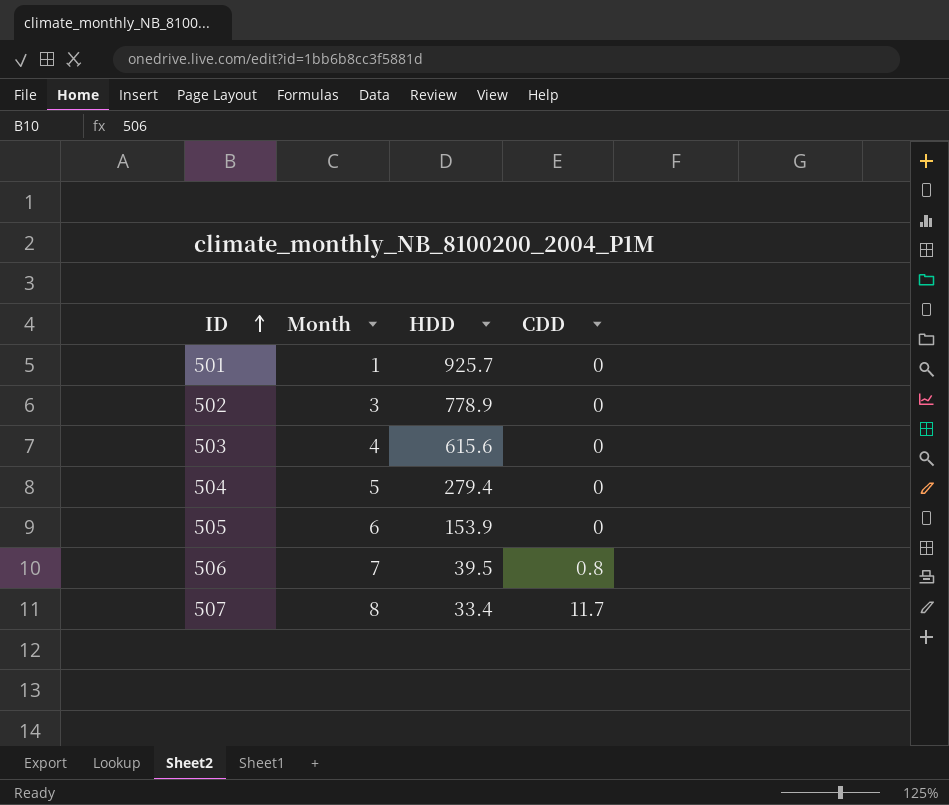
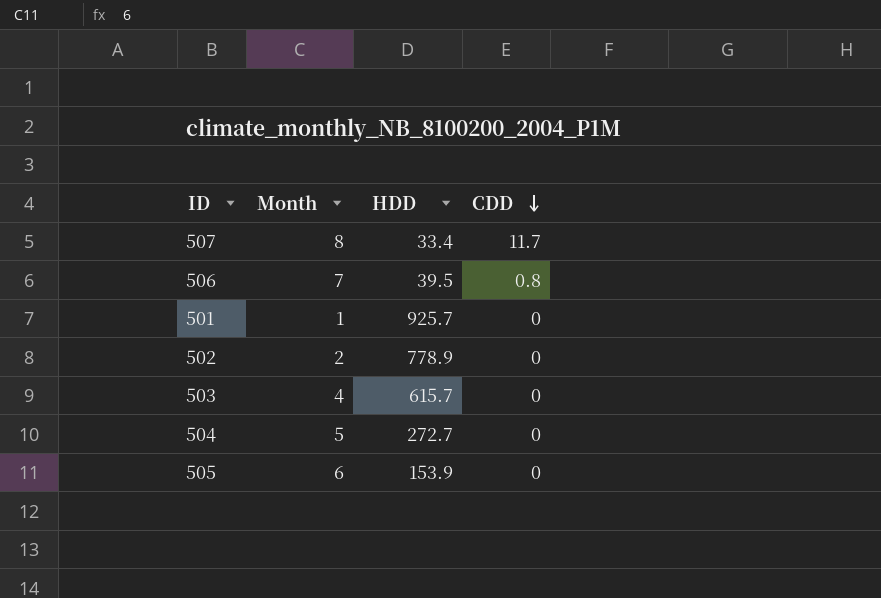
row order: ID ascending -> CDD descending
502 | Month: 3 -> 2
503 | HDD: 615.6 -> 615.7
504 | HDD: 279.4 -> 272.7

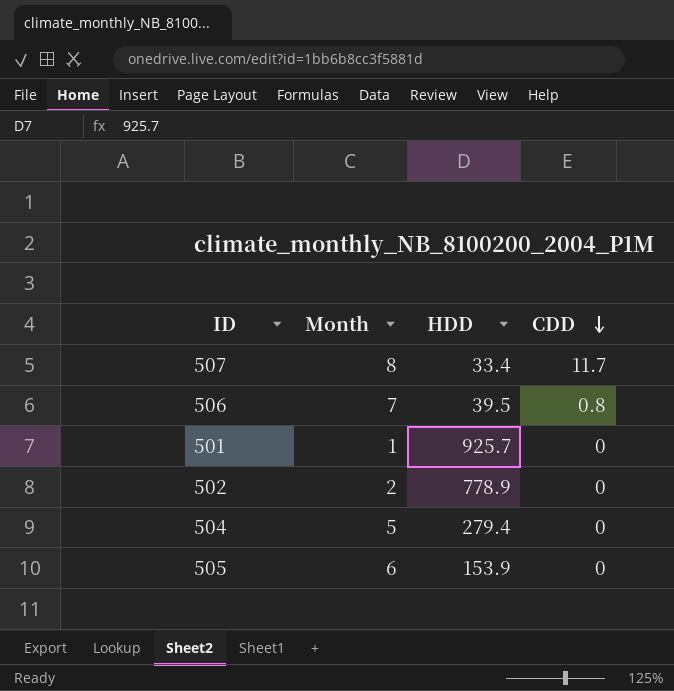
row 503: 4 | 615.7 | 0 -> none
504 | HDD: 272.7 -> 279.4

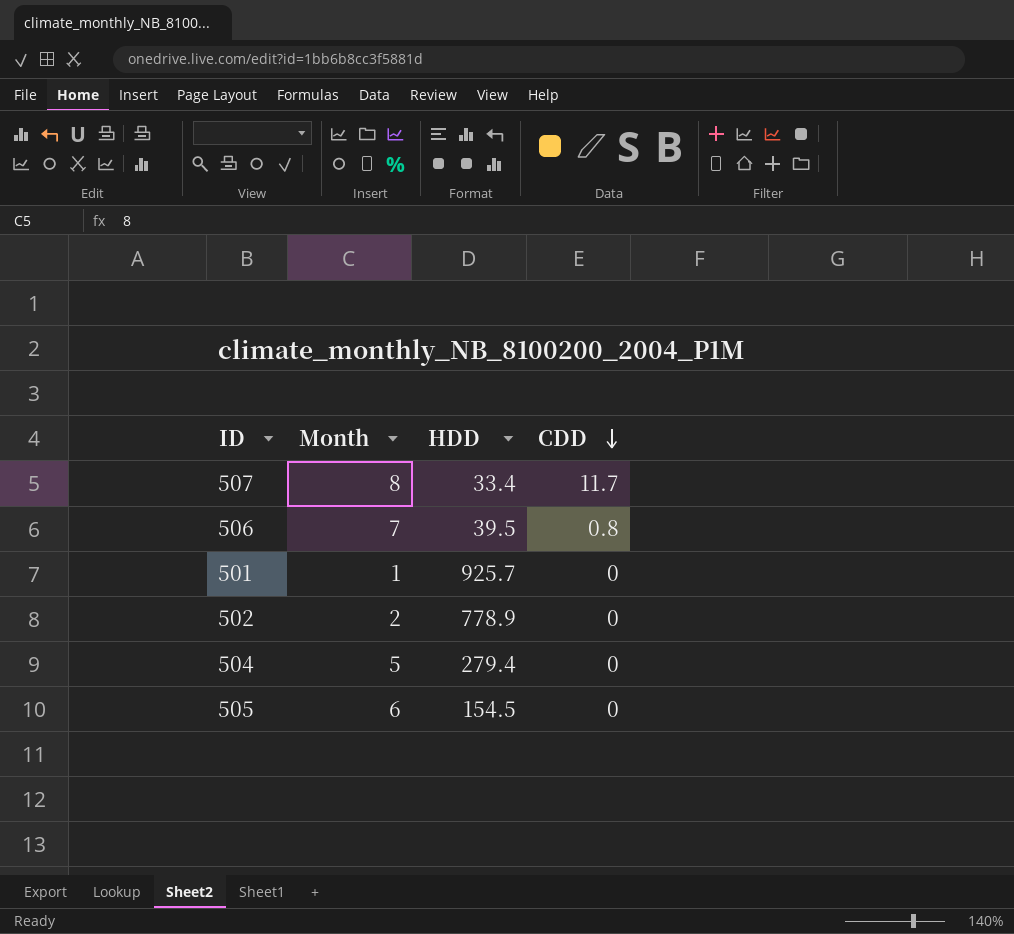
505 | HDD: 153.9 -> 154.5

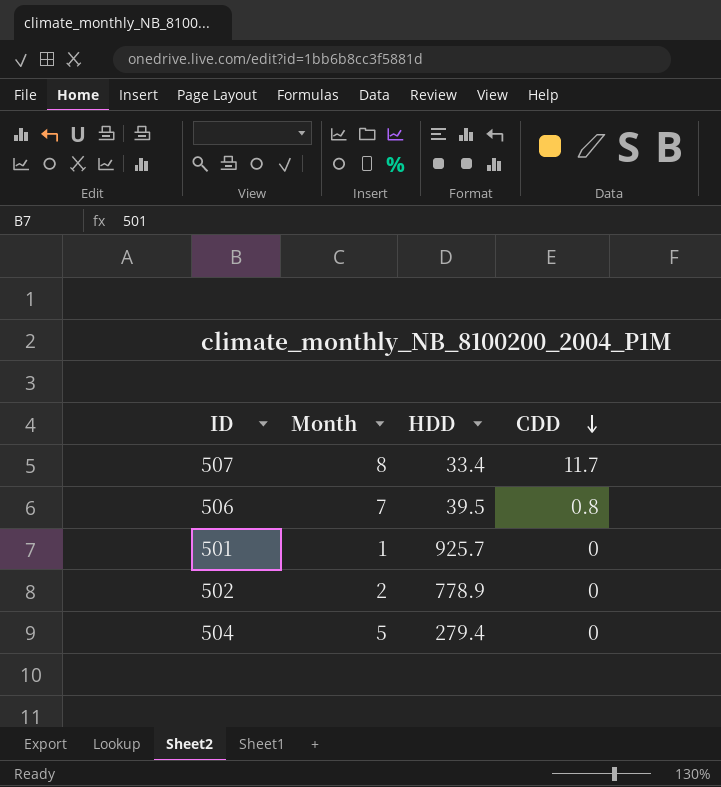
row 505: 6 | 154.5 | 0 -> none

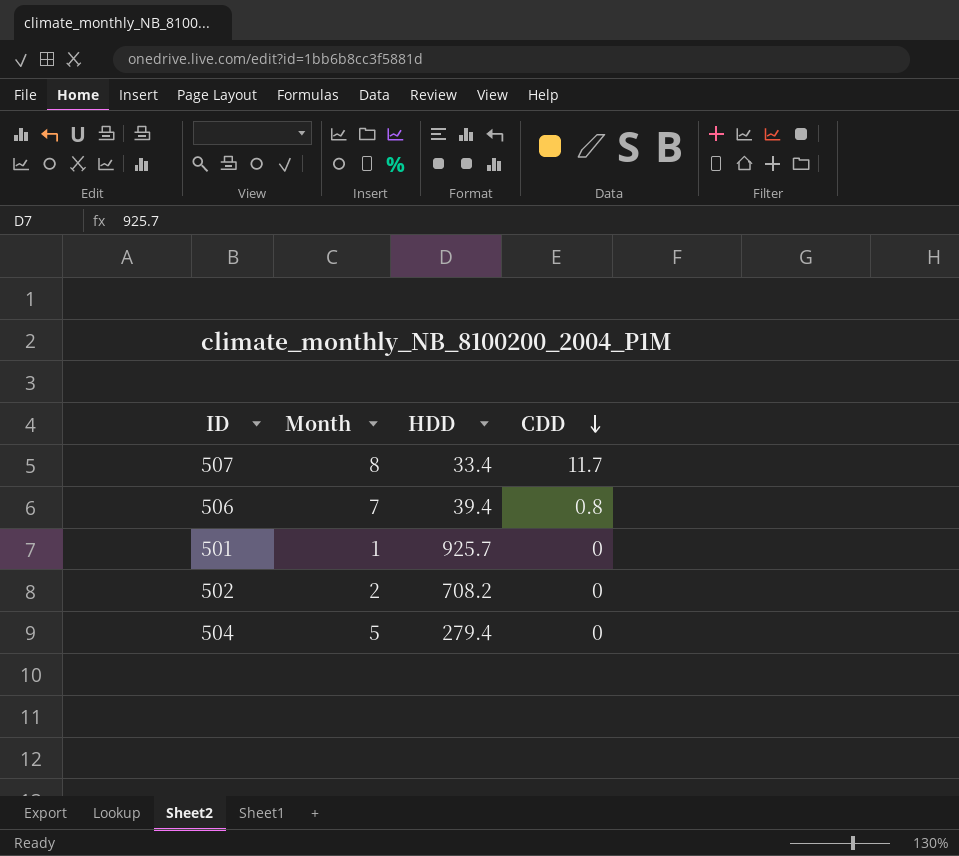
506 | HDD: 39.5 -> 39.4
502 | HDD: 778.9 -> 708.2

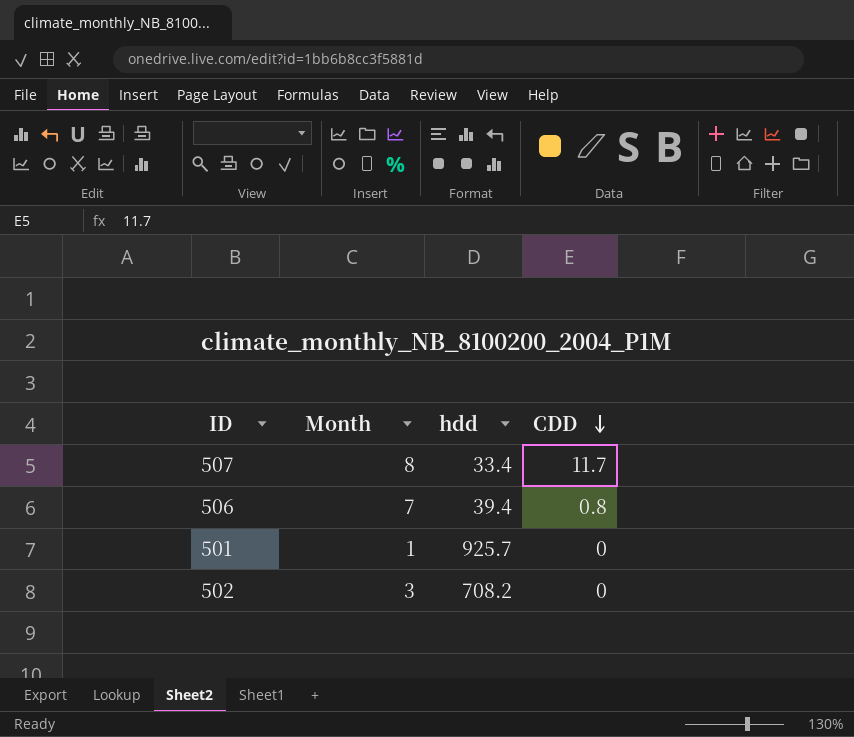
column name: HDD -> hdd
row 504: 5 | 279.4 | 0 -> none
502 | Month: 2 -> 3

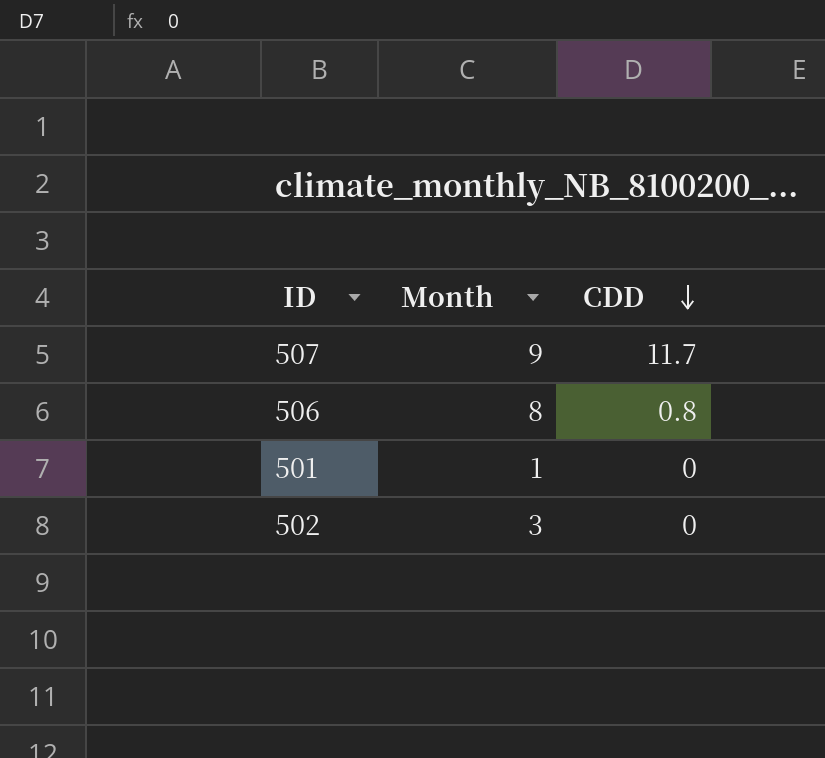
column hdd | position: 3 -> none
507 | Month: 8 -> 9
506 | Month: 7 -> 8

